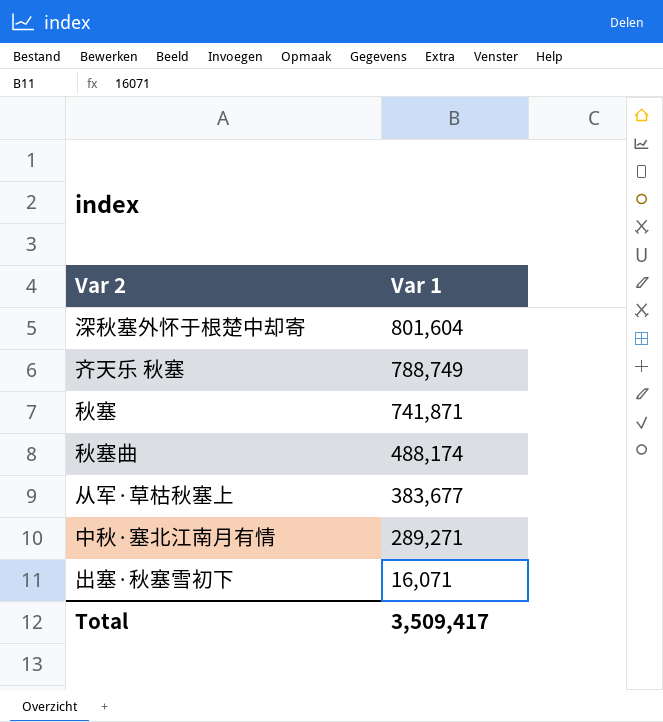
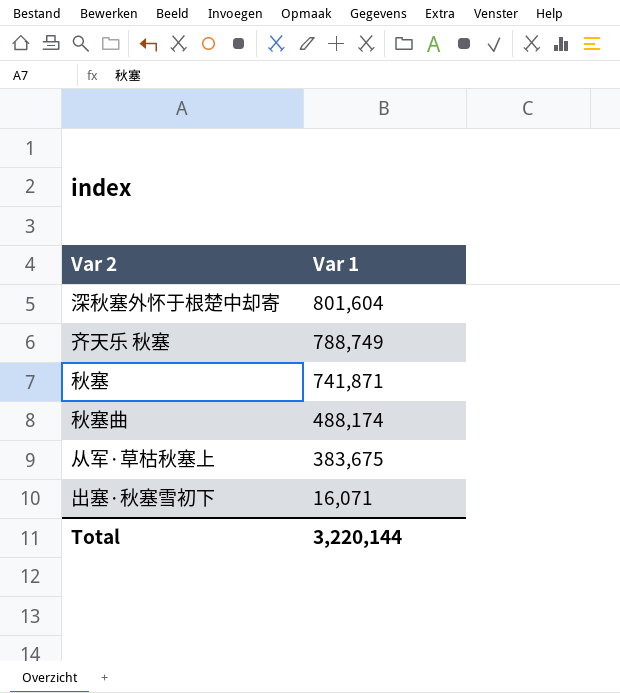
row 中秋·塞北江南月有情: 289,271 -> none
从军·草枯秋塞上 | Var 1: 383,677 -> 383,675
Total | Var 1: 3,509,417 -> 3,220,144

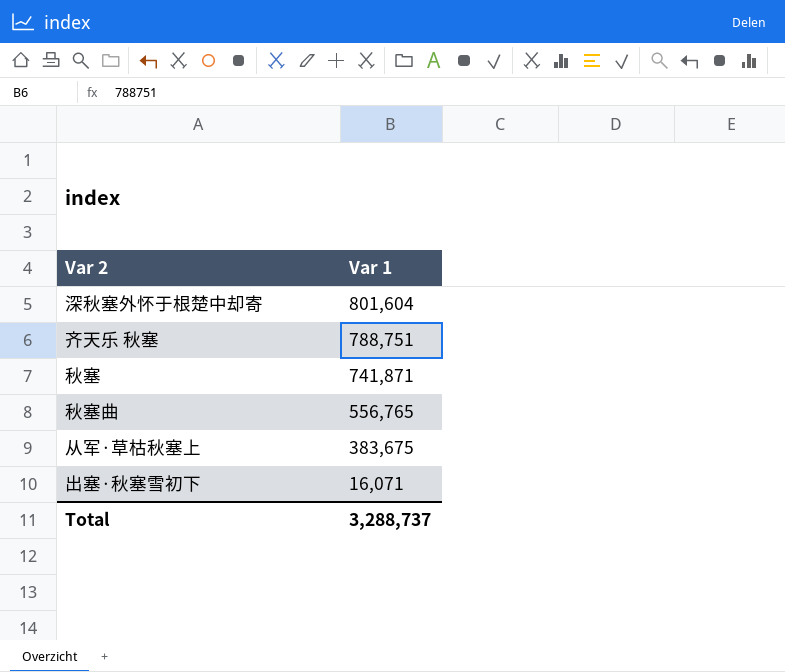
齐天乐 秋塞 | Var 1: 788,749 -> 788,751
秋塞曲 | Var 1: 488,174 -> 556,765
Total | Var 1: 3,220,144 -> 3,288,737

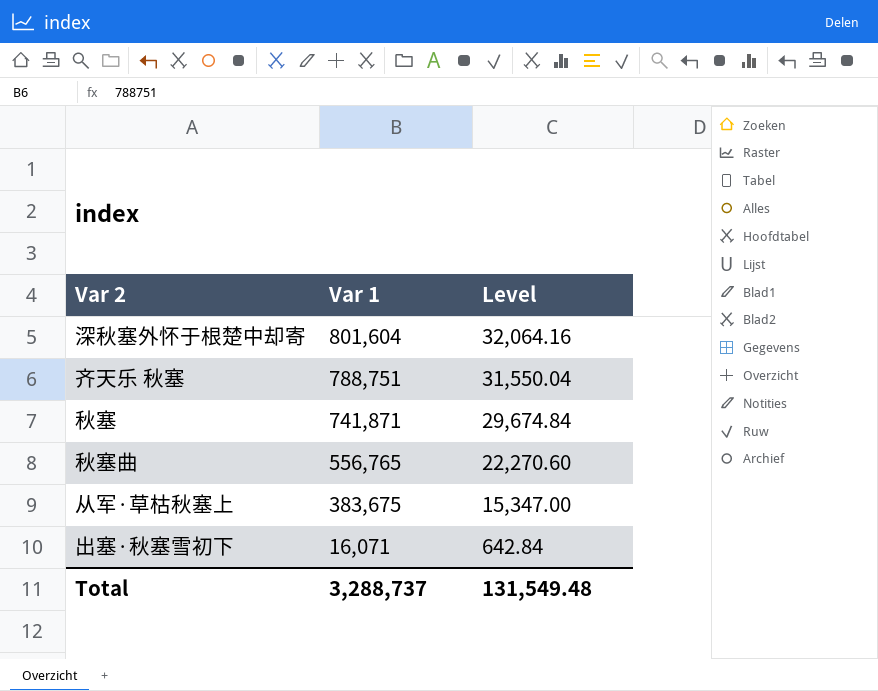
column Level | formula: none -> [Var 1] * 0.04

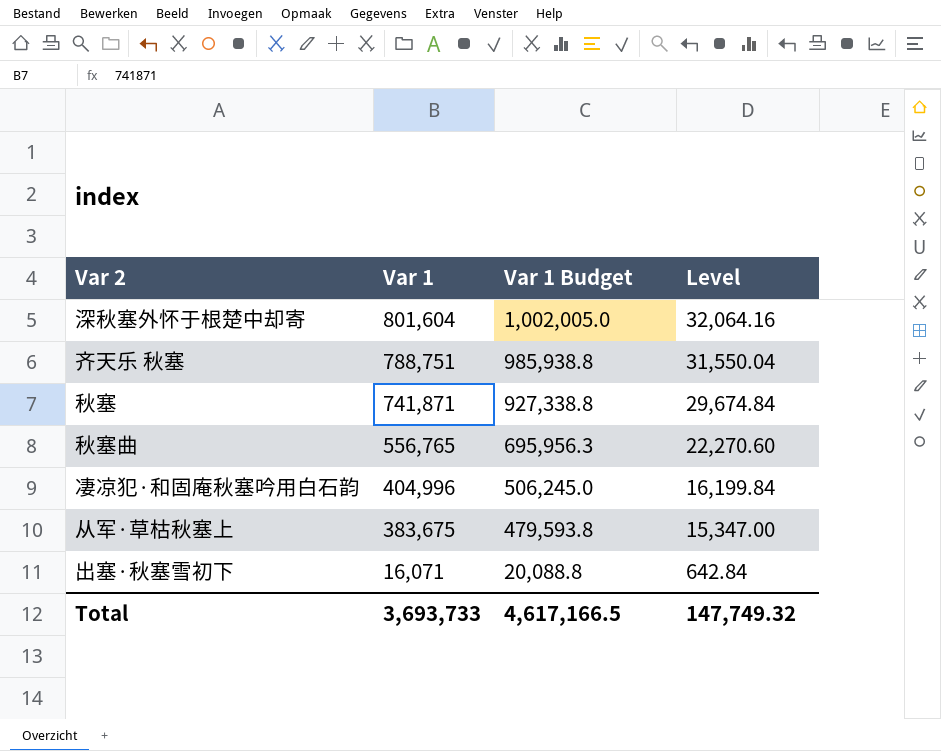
column Var 1 Budget | formula: none -> [Var 1] * 1.25
row 凄凉犯·和固庵秋塞吟用白石韵: none -> 404,996 | 506,245.0 | 16,199.84
Total | Var 1: 3,288,737 -> 3,693,733
Total | Level: 131,549.48 -> 147,749.32

